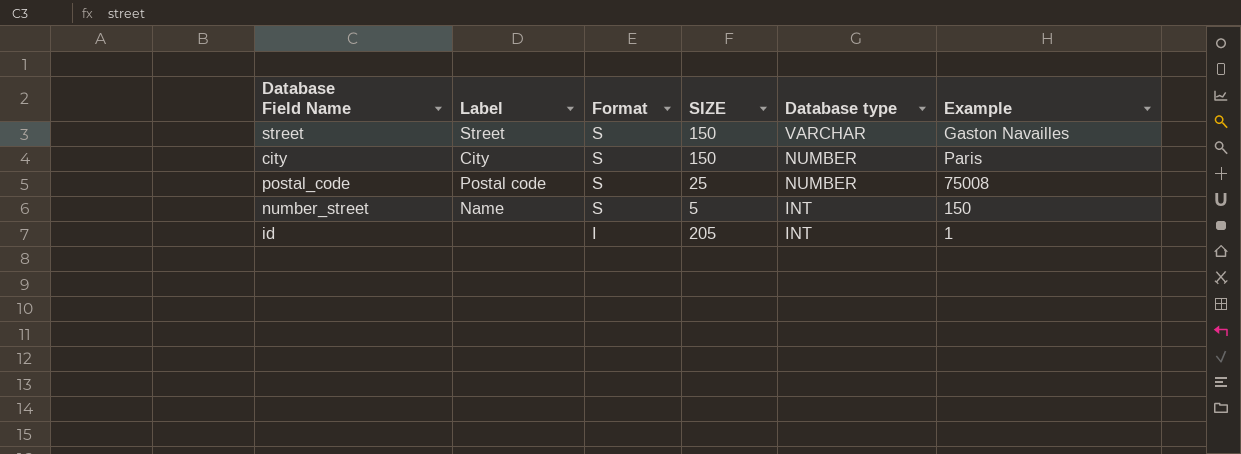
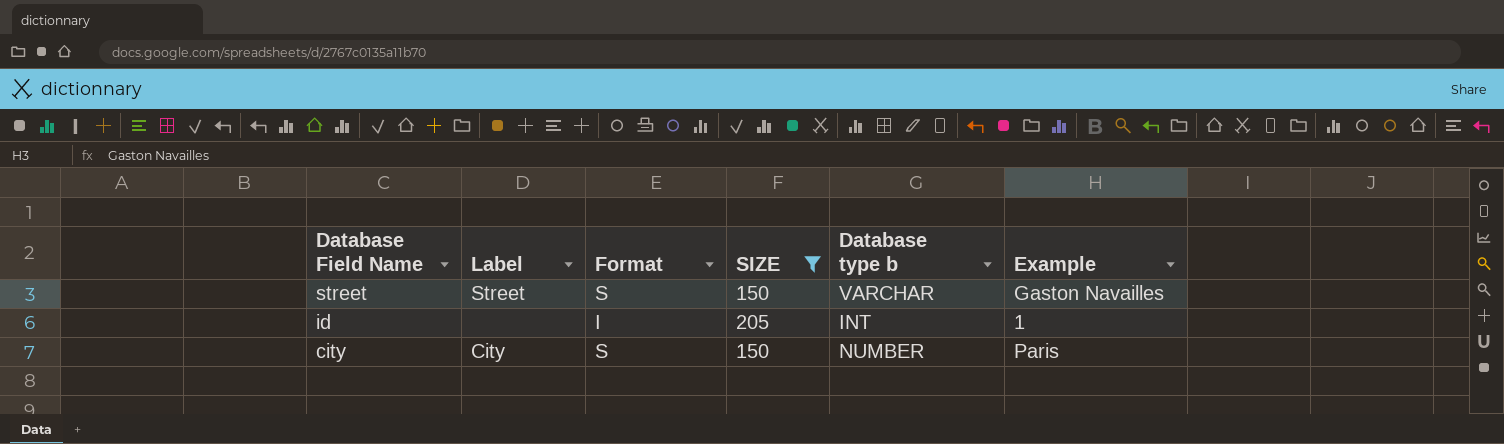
filter: none -> SIZE >= 150
row order: Format descending -> Database Field Name descending
column name: Database type -> Database type b

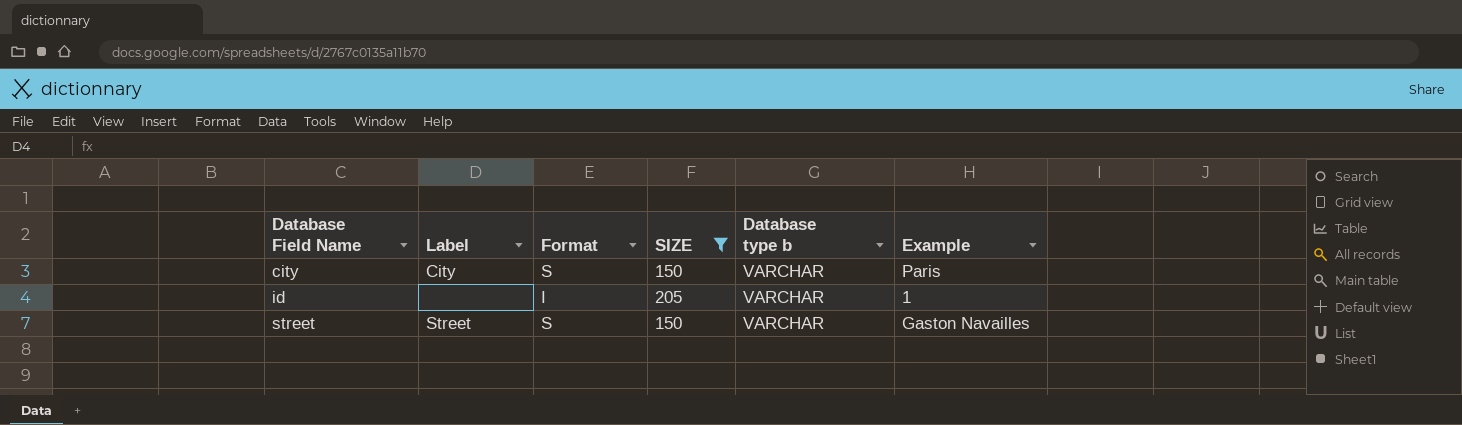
row order: Database Field Name descending -> Database Field Name ascending
city | Database type b: NUMBER -> VARCHAR
id | Database type b: INT -> VARCHAR

